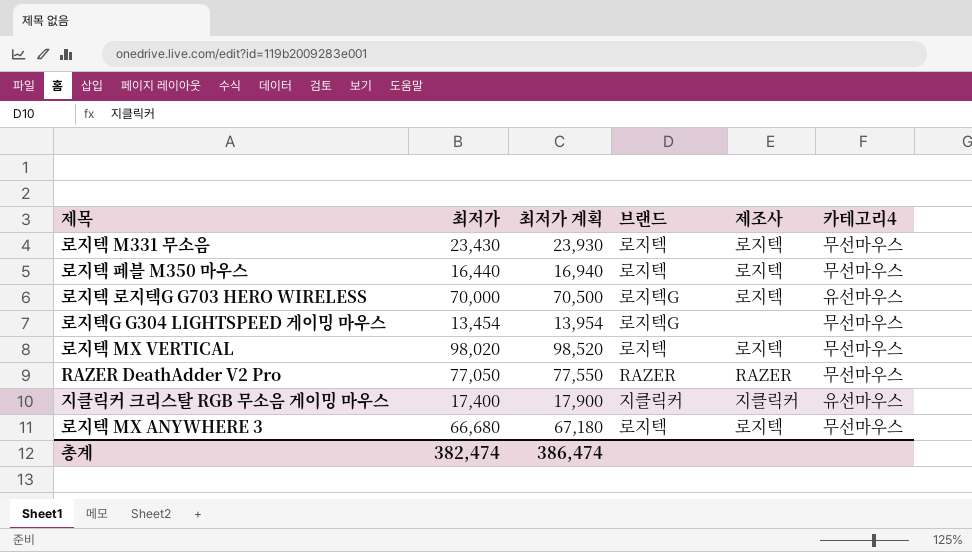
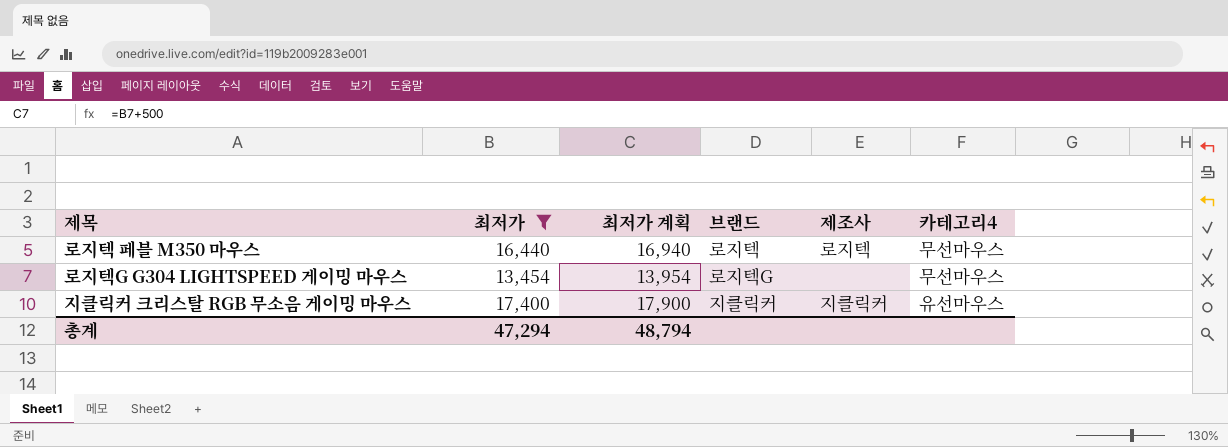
filter: none -> 최저가 <= 17,400
총계 | 최저가: 382,474 -> 47,294
총계 | 최저가 계획: 386,474 -> 48,794

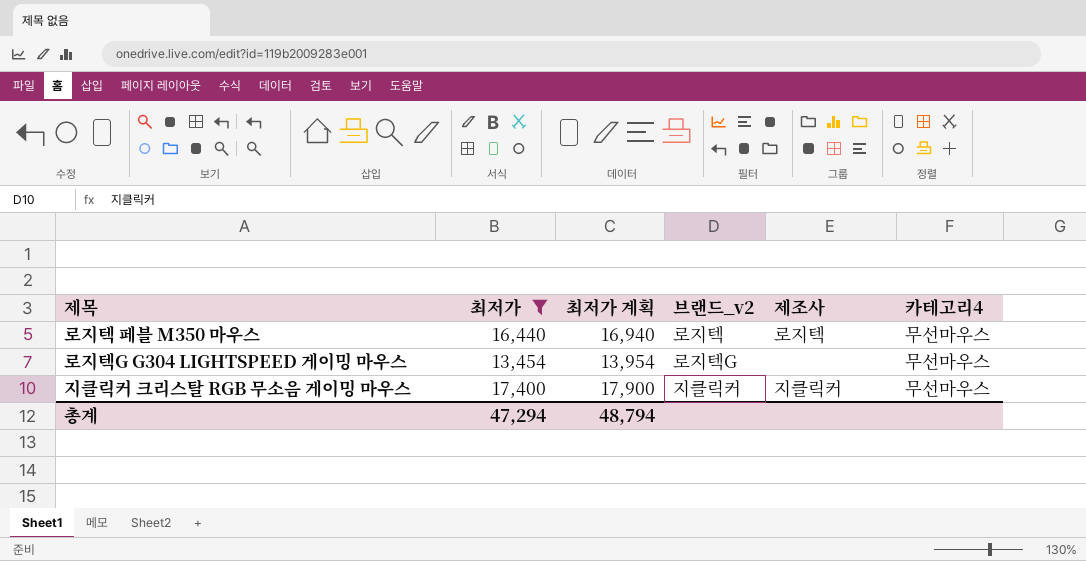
column name: 브랜드 -> 브랜드_v2
지클릭커 크리스탈 RGB 무소음 게이밍 마우스 | 카테고리4: 유선마우스 -> 무선마우스

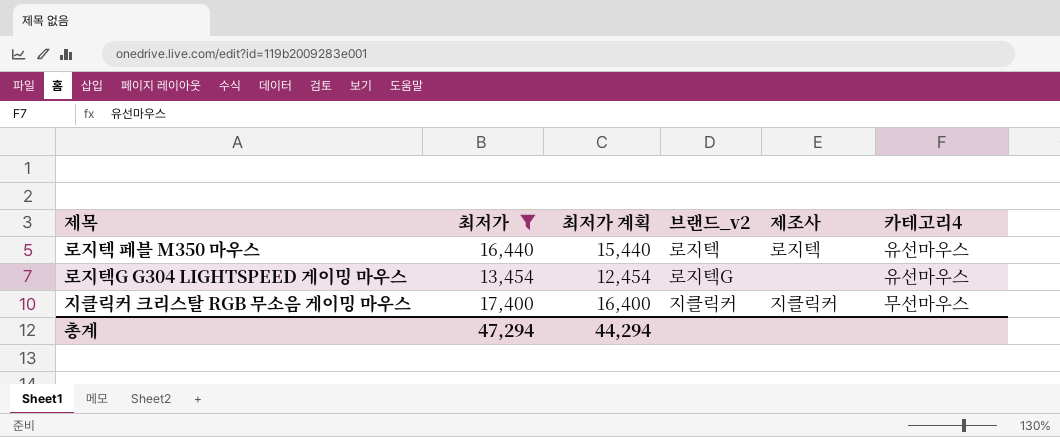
column 최저가 계획 | formula: [최저가] + 500 -> [최저가] - 1000
로지텍 페블 M350 마우스 | 카테고리4: 무선마우스 -> 유선마우스
로지텍G G304 LIGHTSPEED 게이밍 마우스 | 카테고리4: 무선마우스 -> 유선마우스
총계 | 최저가 계획: 48,794 -> 44,294

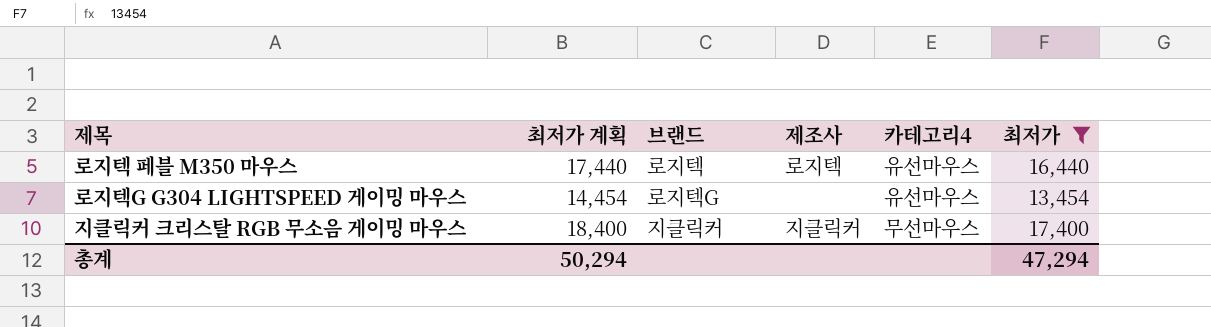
column 최저가 계획 | formula: [최저가] - 1000 -> [최저가] + 1000
column name: 브랜드_v2 -> 브랜드
column 최저가 | position: 2 -> 6
총계 | 최저가 계획: 44,294 -> 50,294

